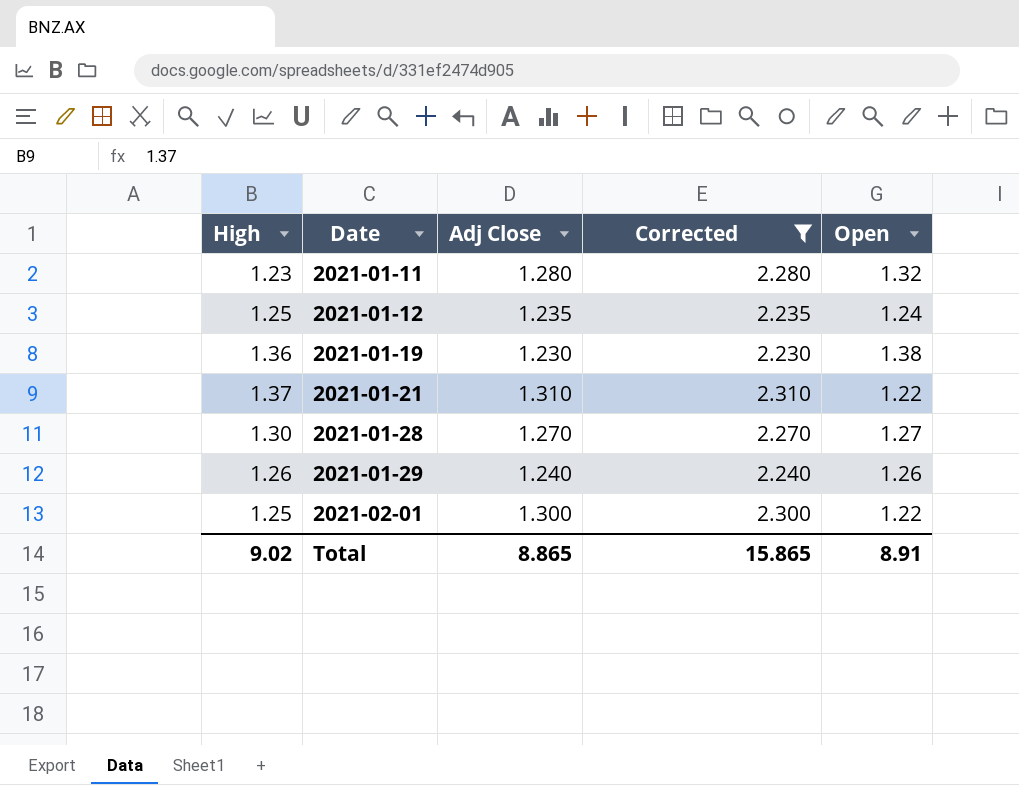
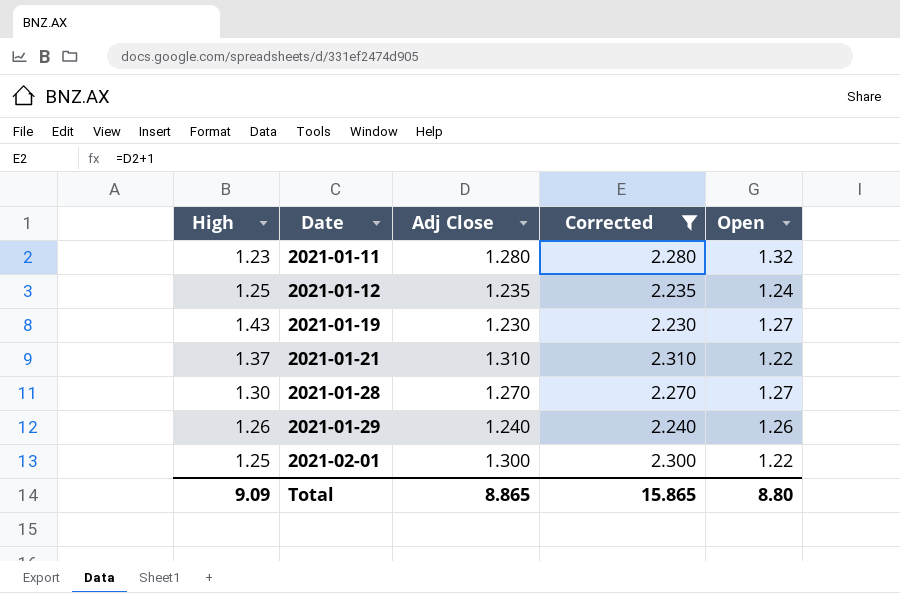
2021-01-19 | High: 1.36 -> 1.43
2021-01-19 | Open: 1.38 -> 1.27
Total | High: 9.02 -> 9.09
Total | Open: 8.91 -> 8.80

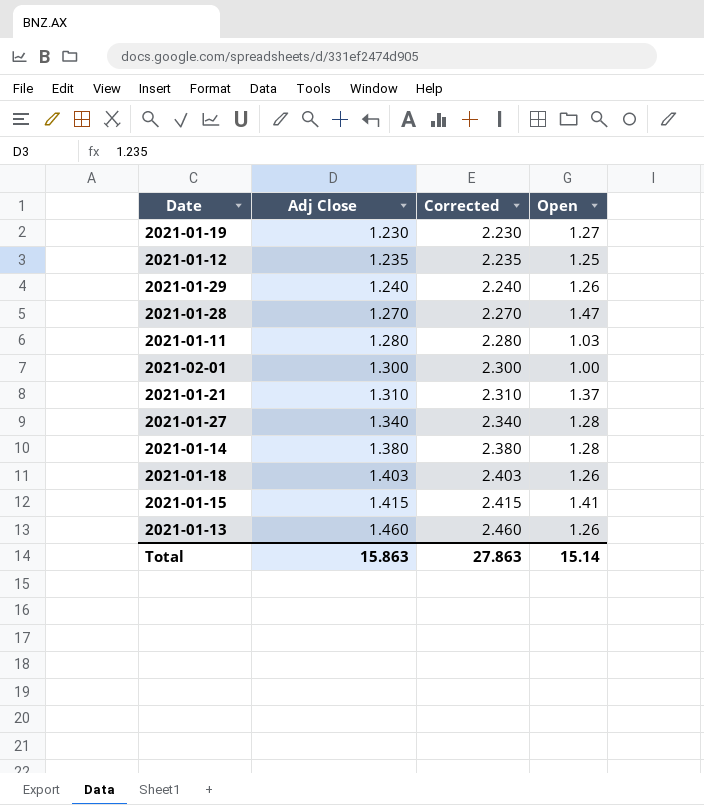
filter: Corrected <= 2.310 -> none
row order: Date ascending -> Adj Close ascending
column High | position: 1 -> none
2021-01-12 | Open: 1.24 -> 1.25
2021-01-28 | Open: 1.27 -> 1.47
2021-01-11 | Open: 1.32 -> 1.03
2021-02-01 | Open: 1.22 -> 1.00
2021-01-21 | Open: 1.22 -> 1.37
Total | Adj Close: 8.865 -> 15.863
Total | Corrected: 15.865 -> 27.863
Total | Open: 8.80 -> 15.14

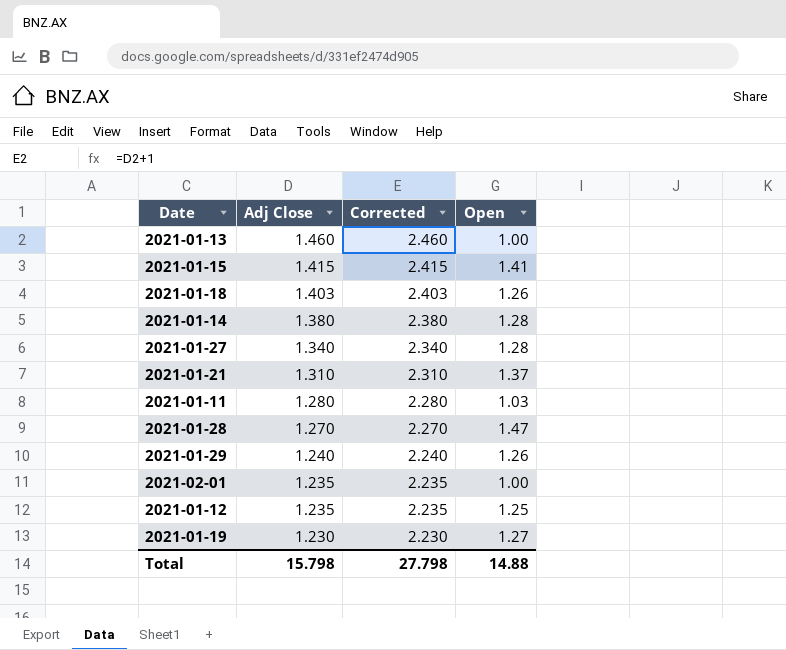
row order: Adj Close ascending -> Adj Close descending
2021-01-13 | Open: 1.26 -> 1.00
2021-02-01 | Adj Close: 1.300 -> 1.235
2021-02-01 | Corrected: 2.300 -> 2.235
Total | Adj Close: 15.863 -> 15.798
Total | Corrected: 27.863 -> 27.798
Total | Open: 15.14 -> 14.88

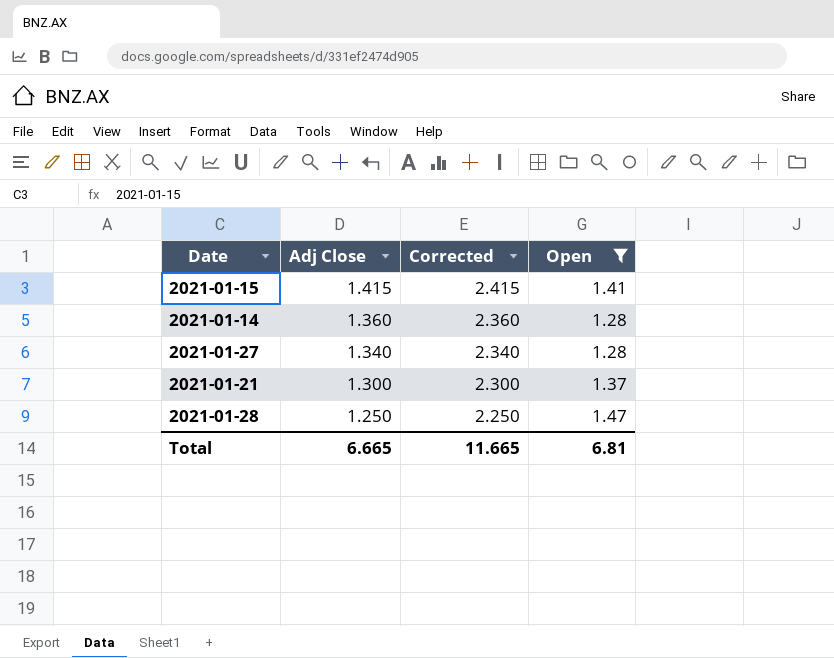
filter: none -> Open >= 1.28
2021-01-14 | Adj Close: 1.380 -> 1.360
2021-01-14 | Corrected: 2.380 -> 2.360
2021-01-21 | Adj Close: 1.310 -> 1.300
2021-01-21 | Corrected: 2.310 -> 2.300
2021-01-28 | Adj Close: 1.270 -> 1.250
2021-01-28 | Corrected: 2.270 -> 2.250
Total | Adj Close: 15.798 -> 6.665
Total | Corrected: 27.798 -> 11.665
Total | Open: 14.88 -> 6.81

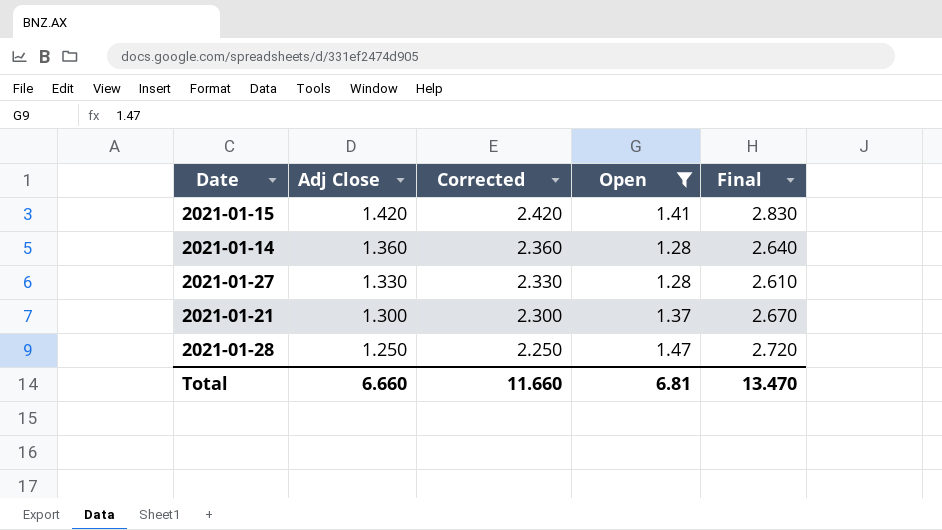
column Final | formula: none -> [Adj Close] + [Open]
2021-01-15 | Adj Close: 1.415 -> 1.420
2021-01-15 | Corrected: 2.415 -> 2.420
2021-01-27 | Adj Close: 1.340 -> 1.330
2021-01-27 | Corrected: 2.340 -> 2.330
Total | Adj Close: 6.665 -> 6.660
Total | Corrected: 11.665 -> 11.660

